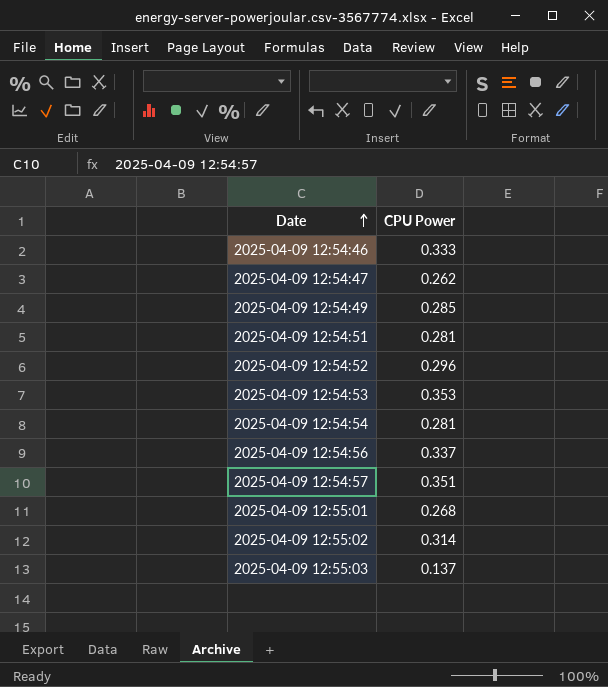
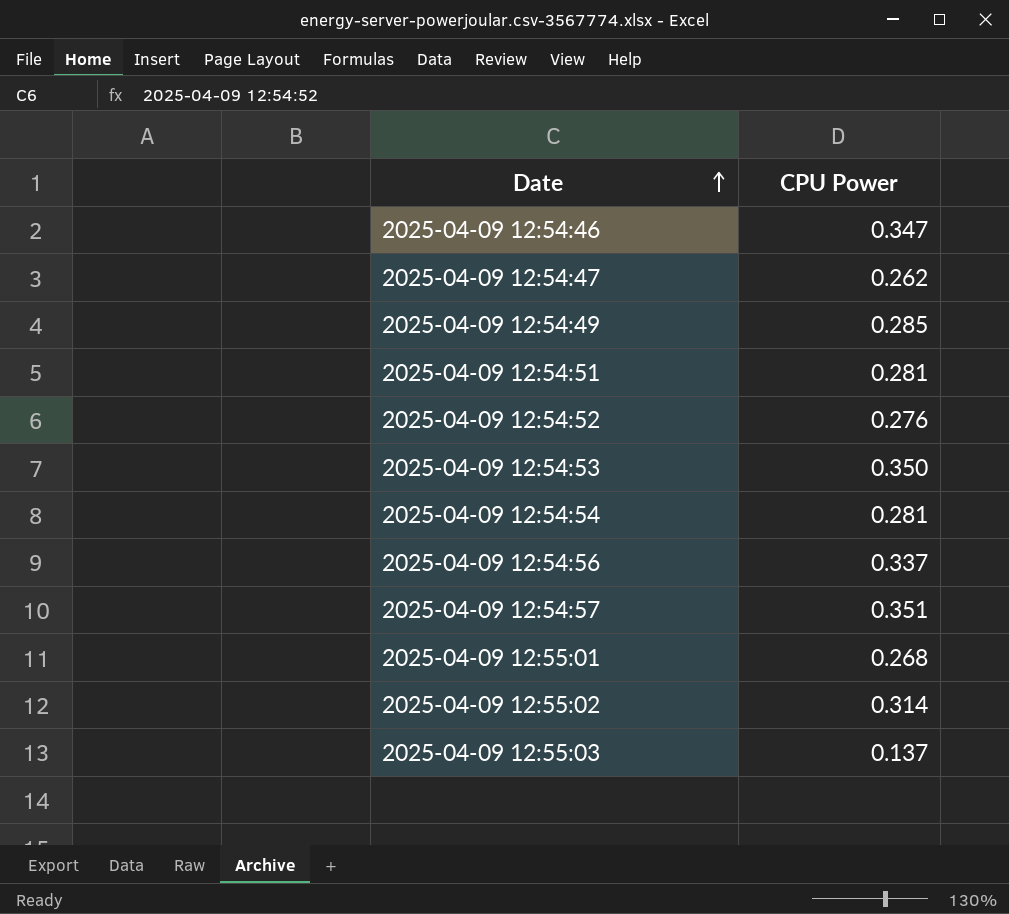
2025-04-09 12:54:46 | CPU Power: 0.333 -> 0.347
2025-04-09 12:54:52 | CPU Power: 0.296 -> 0.276
2025-04-09 12:54:53 | CPU Power: 0.353 -> 0.350

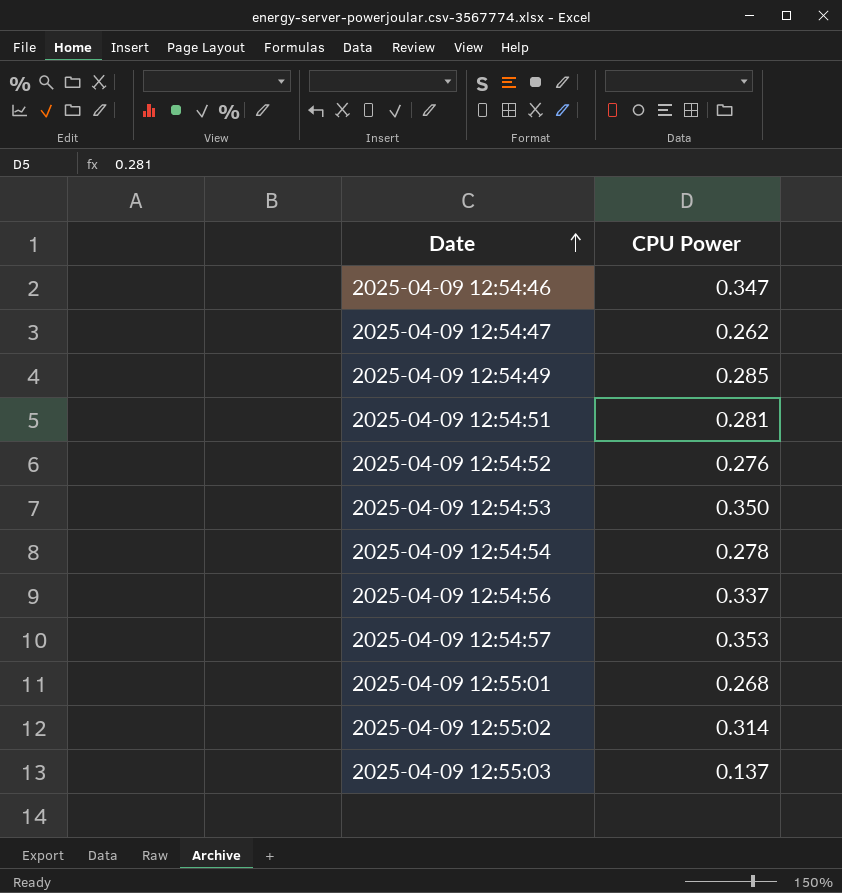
2025-04-09 12:54:54 | CPU Power: 0.281 -> 0.278
2025-04-09 12:54:57 | CPU Power: 0.351 -> 0.353

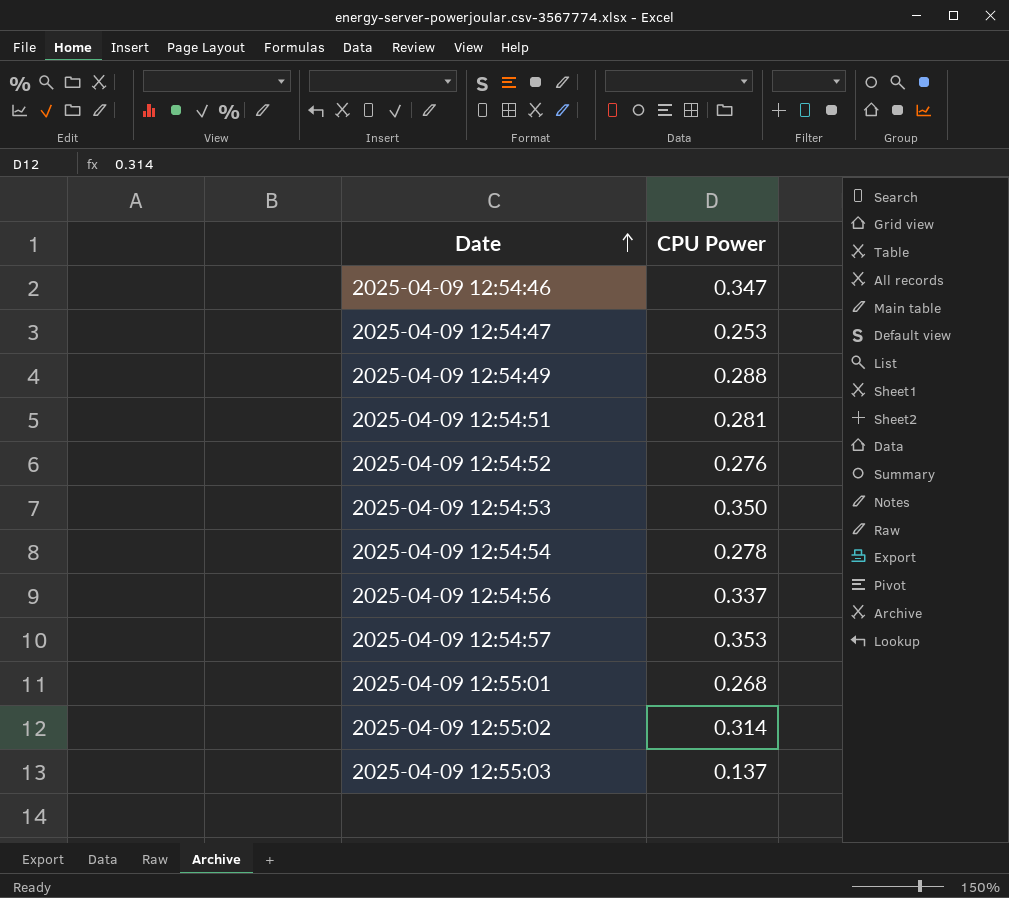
2025-04-09 12:54:47 | CPU Power: 0.262 -> 0.253
2025-04-09 12:54:49 | CPU Power: 0.285 -> 0.288

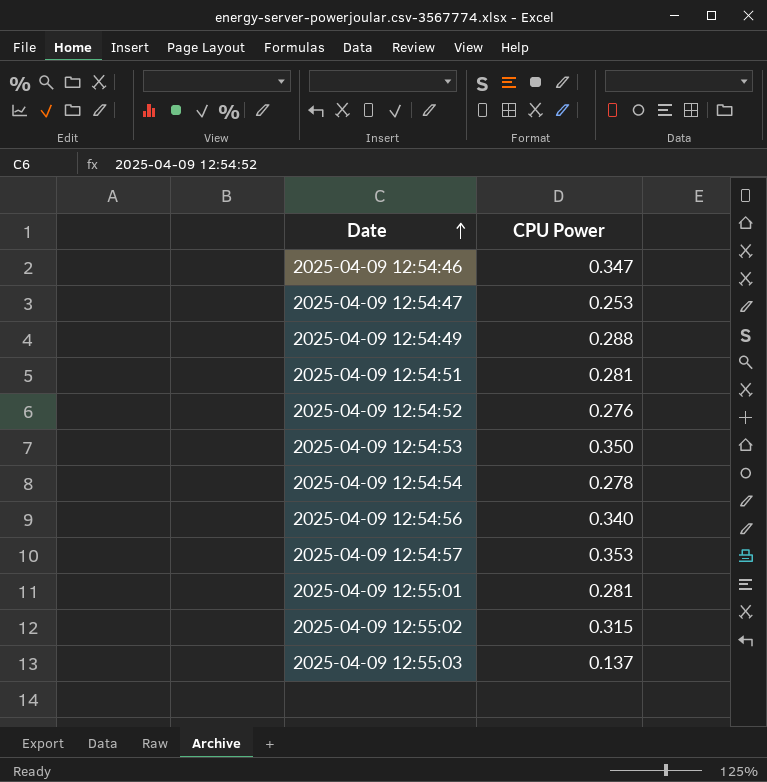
2025-04-09 12:54:56 | CPU Power: 0.337 -> 0.340
2025-04-09 12:55:01 | CPU Power: 0.268 -> 0.281
2025-04-09 12:55:02 | CPU Power: 0.314 -> 0.315

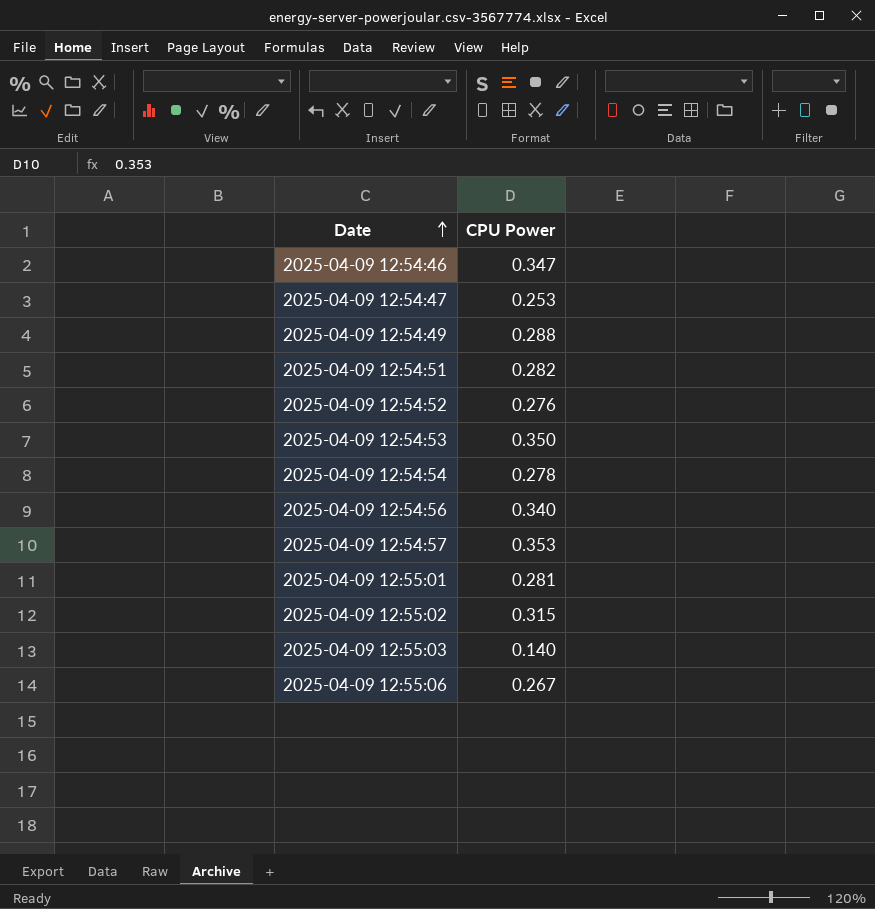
2025-04-09 12:54:51 | CPU Power: 0.281 -> 0.282
2025-04-09 12:55:03 | CPU Power: 0.137 -> 0.140
row 2025-04-09 12:55:06: none -> 0.267

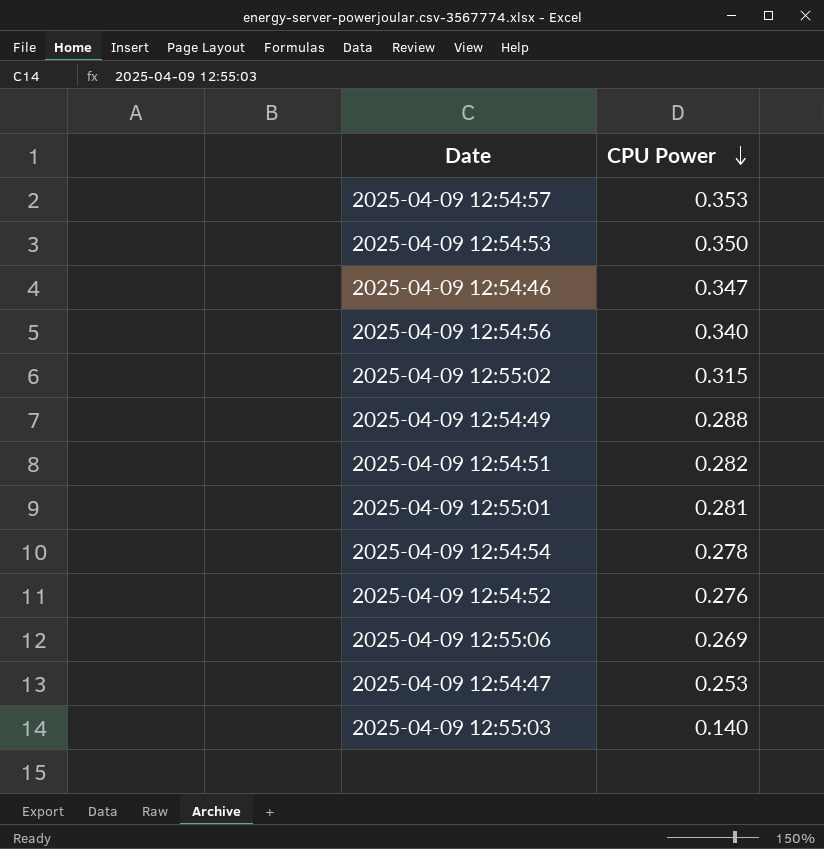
row order: Date ascending -> CPU Power descending
2025-04-09 12:55:06 | CPU Power: 0.267 -> 0.269

